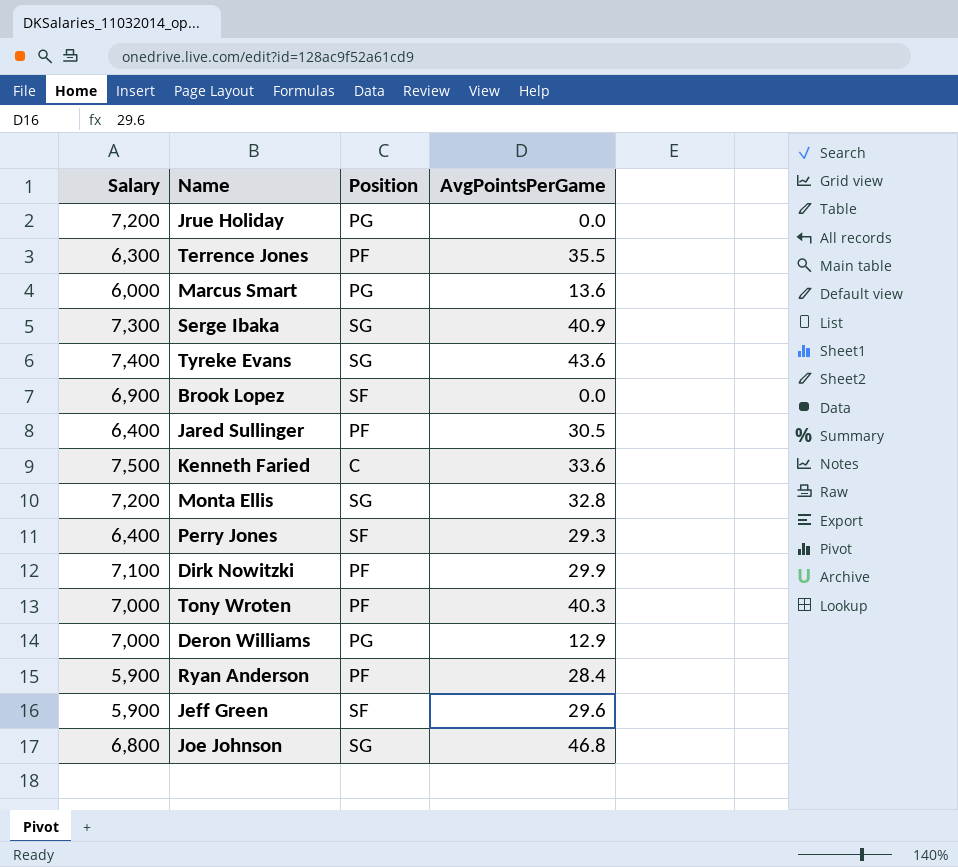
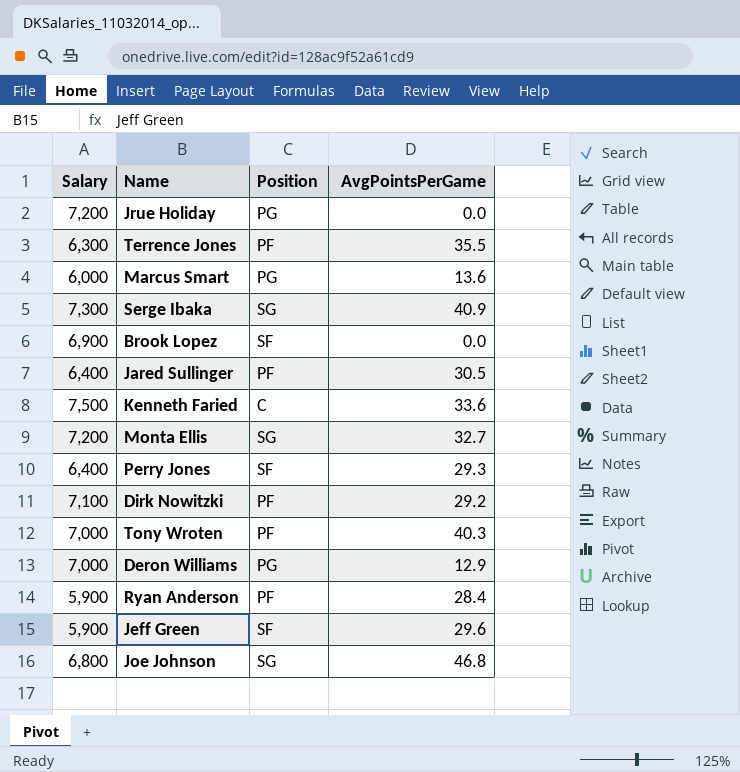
row Tyreke Evans: 7,400 | SG | 43.6 -> none
Monta Ellis | AvgPointsPerGame: 32.8 -> 32.7
Dirk Nowitzki | AvgPointsPerGame: 29.9 -> 29.2

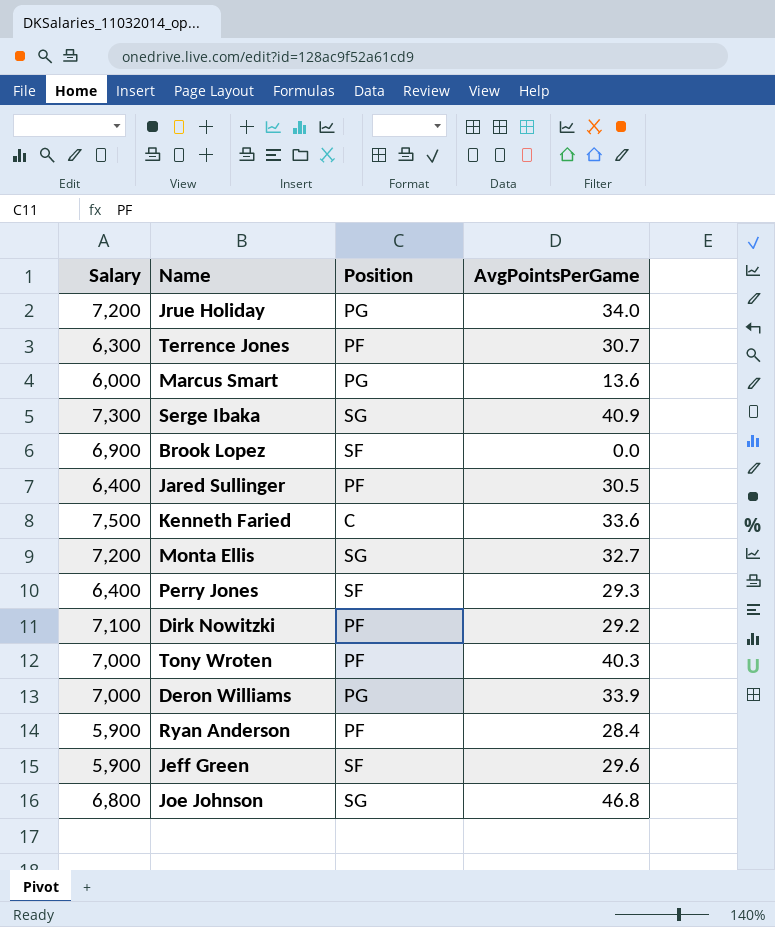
Jrue Holiday | AvgPointsPerGame: 0.0 -> 34.0
Terrence Jones | AvgPointsPerGame: 35.5 -> 30.7
Deron Williams | AvgPointsPerGame: 12.9 -> 33.9

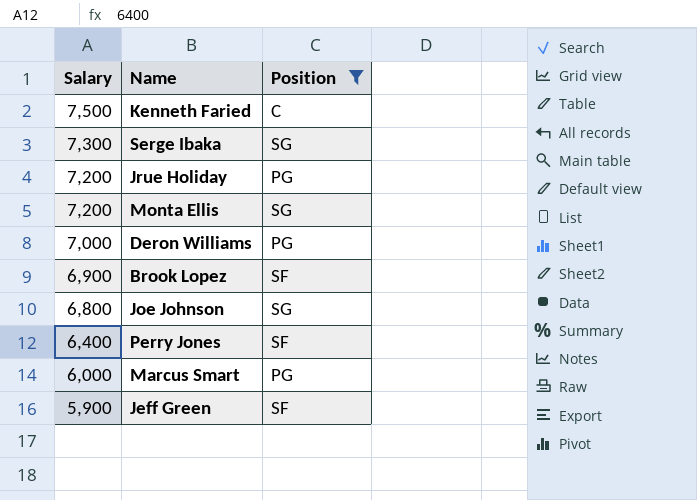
filter: none -> Position != PF
row order: none -> Salary descending
column AvgPointsPerGame | position: 4 -> none

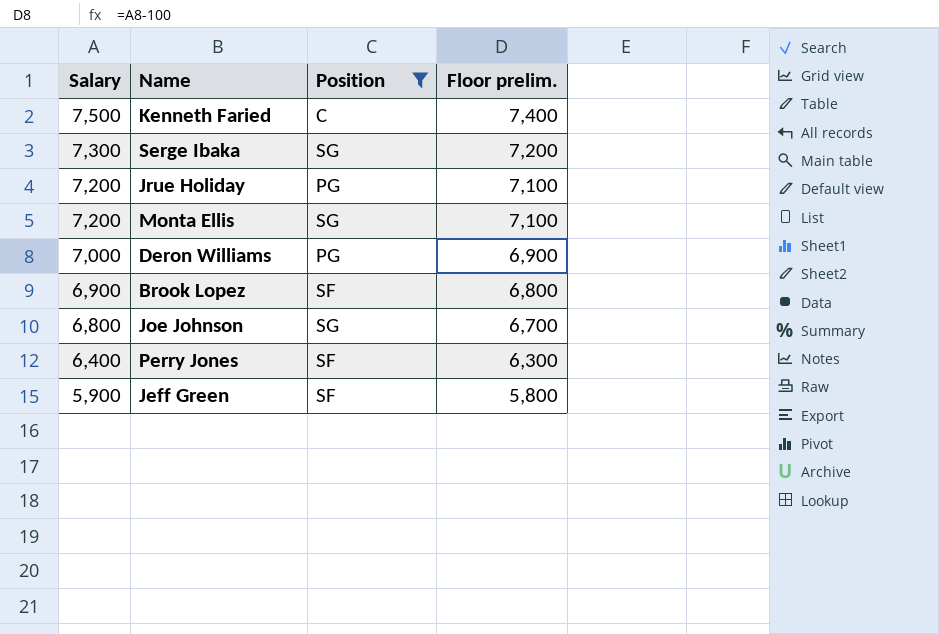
column Floor prelim. | formula: none -> [Salary] - 100
row Marcus Smart: 6,000 | PG -> none

